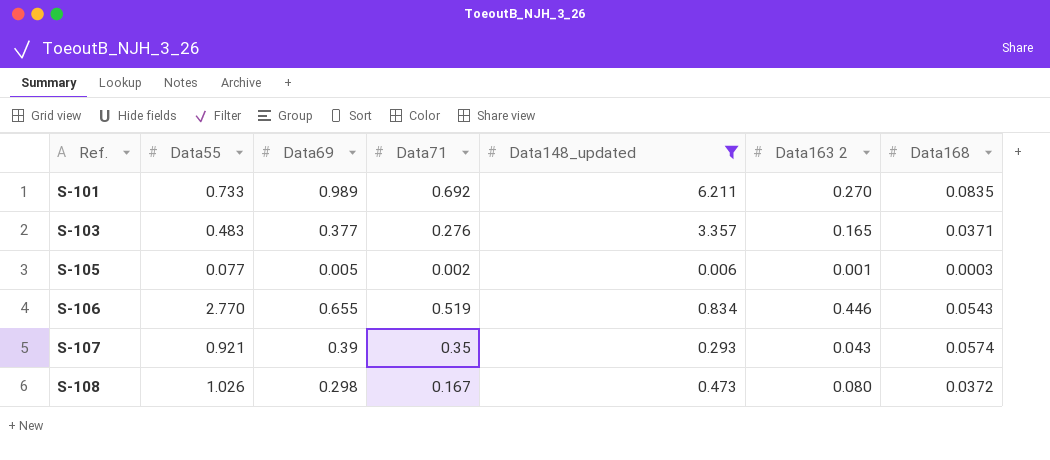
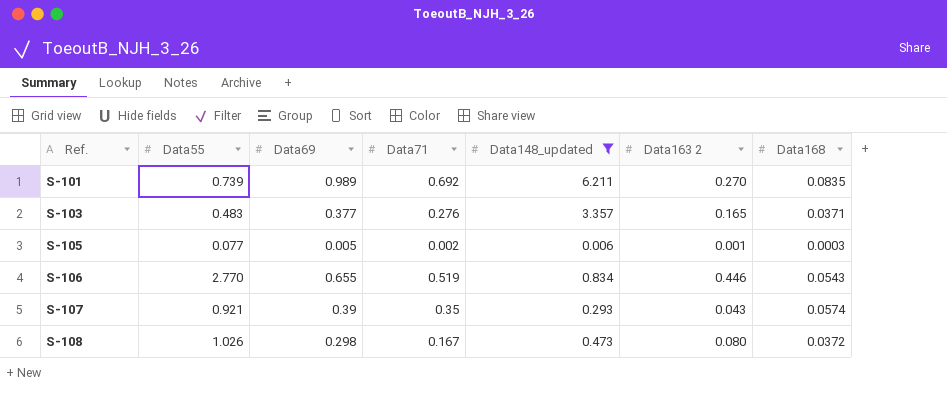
S-101 | Data55: 0.733 -> 0.739

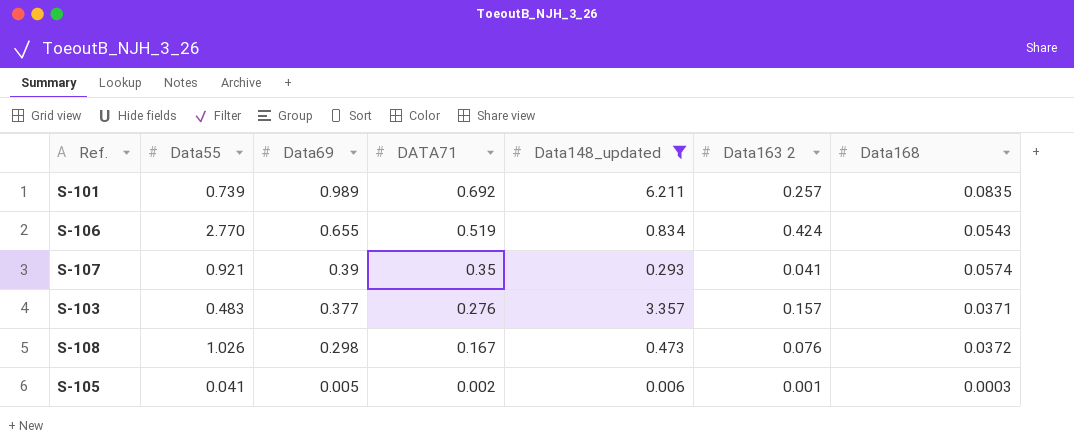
row order: Ref. ascending -> Data69 descending
column name: Data71 -> DATA71
S-101 | Data163 2: 0.270 -> 0.257
S-106 | Data163 2: 0.446 -> 0.424
S-107 | Data163 2: 0.043 -> 0.041
S-103 | Data163 2: 0.165 -> 0.157
S-108 | Data163 2: 0.080 -> 0.076
S-105 | Data55: 0.077 -> 0.041

